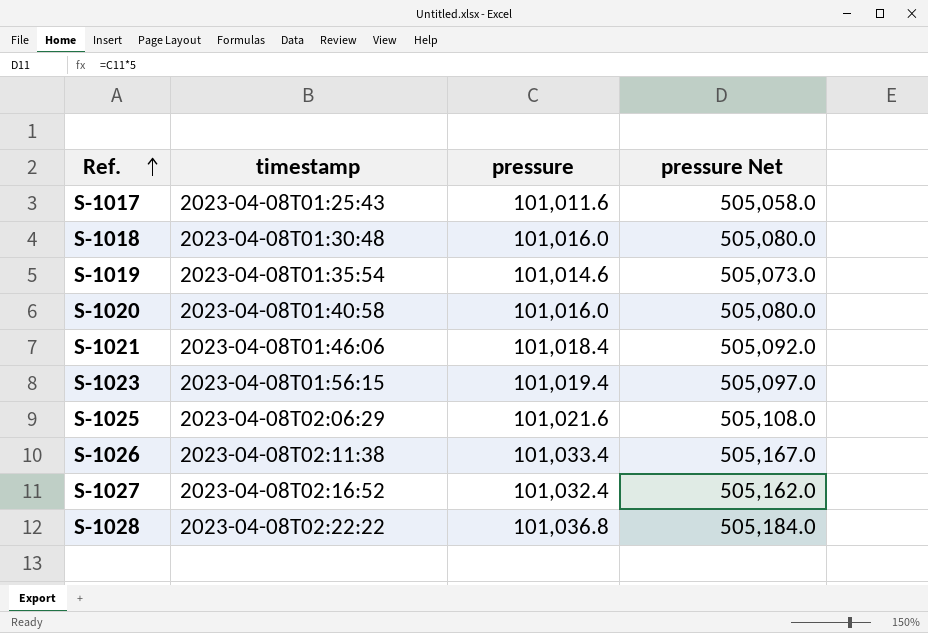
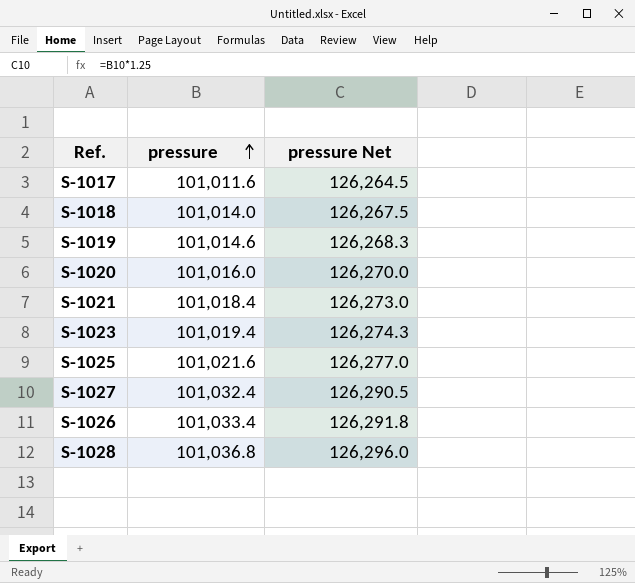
row order: Ref. ascending -> pressure ascending
column timestamp | position: 2 -> none
column pressure Net | formula: [pressure] * 5 -> [pressure] * 1.25
S-1018 | pressure: 101,016.0 -> 101,014.0

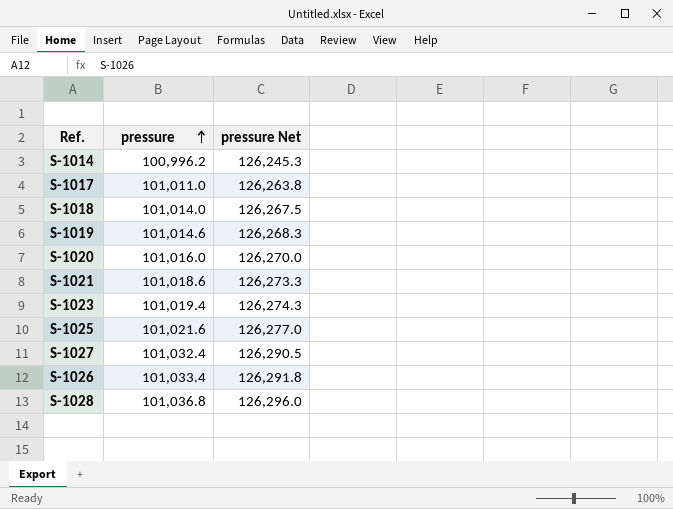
row S-1014: none -> 100,996.2 | 126,245.3
S-1017 | pressure: 101,011.6 -> 101,011.0
S-1017 | pressure Net: 126,264.5 -> 126,263.8
S-1021 | pressure: 101,018.4 -> 101,018.6
S-1021 | pressure Net: 126,273.0 -> 126,273.3

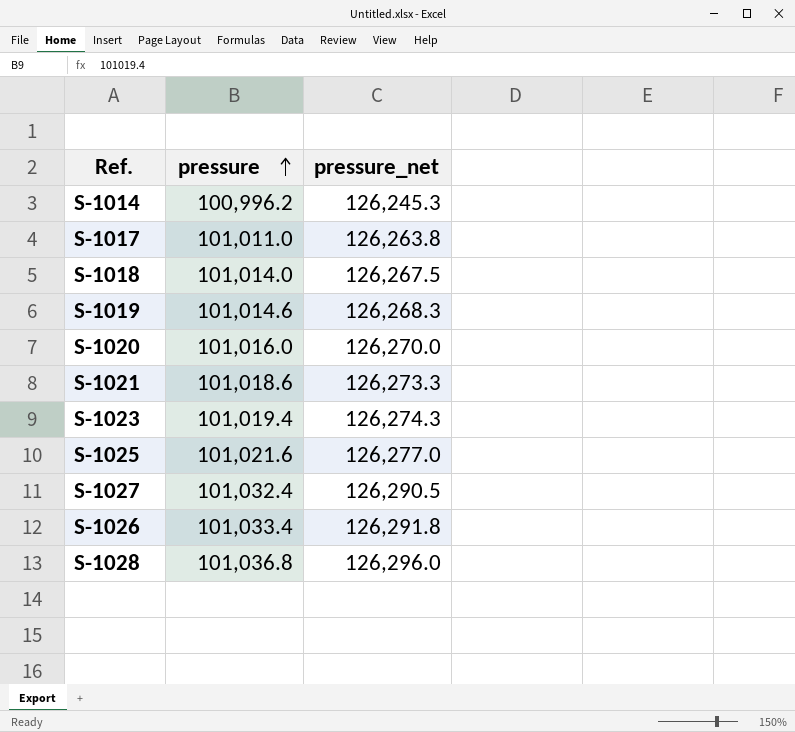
column name: pressure Net -> pressure_net

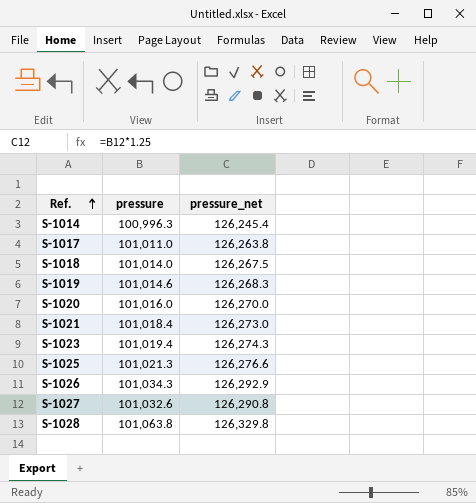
row order: pressure ascending -> Ref. ascending
S-1014 | pressure: 100,996.2 -> 100,996.3
S-1014 | pressure_net: 126,245.3 -> 126,245.4
S-1021 | pressure: 101,018.6 -> 101,018.4
S-1021 | pressure_net: 126,273.3 -> 126,273.0
S-1025 | pressure: 101,021.6 -> 101,021.3
S-1025 | pressure_net: 126,277.0 -> 126,276.6
S-1026 | pressure: 101,033.4 -> 101,034.3
S-1026 | pressure_net: 126,291.8 -> 126,292.9
S-1027 | pressure: 101,032.4 -> 101,032.6
S-1027 | pressure_net: 126,290.5 -> 126,290.8
S-1028 | pressure: 101,036.8 -> 101,063.8
S-1028 | pressure_net: 126,296.0 -> 126,329.8

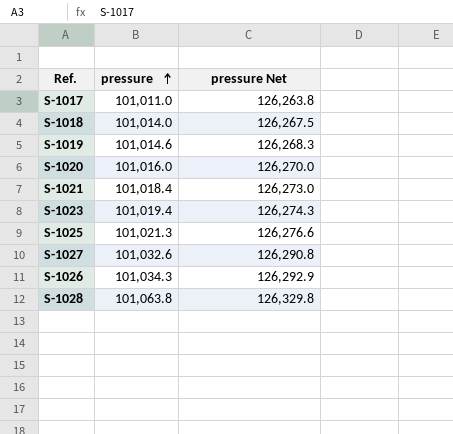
row order: Ref. ascending -> pressure ascending
column name: pressure_net -> pressure Net
row S-1014: 100,996.3 | 126,245.4 -> none

